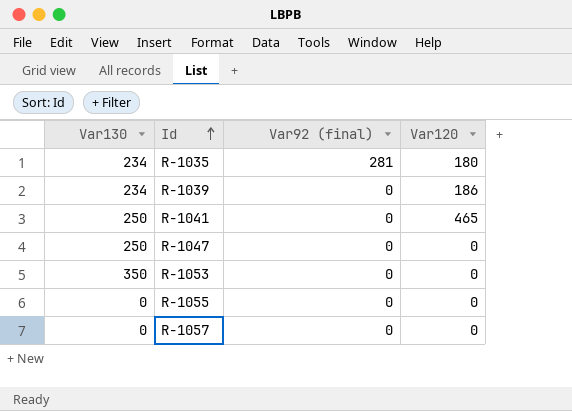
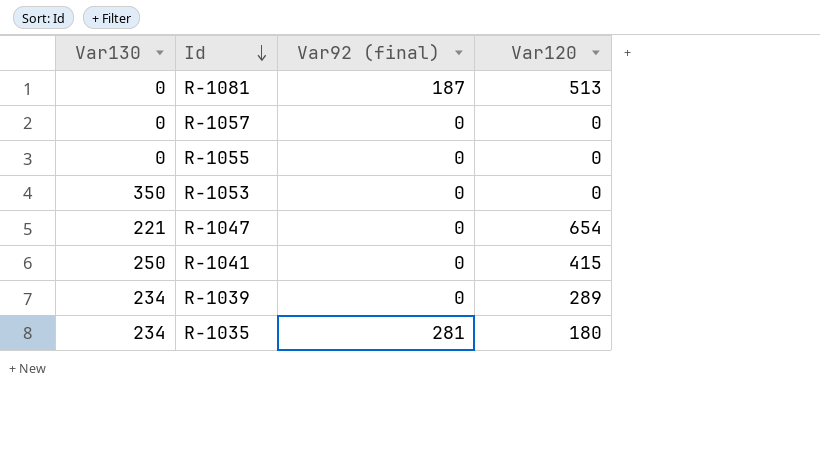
row order: Id ascending -> Id descending
row R-1081: none -> 0 | 187 | 513
R-1047 | Var130: 250 -> 221
R-1047 | Var120: 0 -> 654
R-1041 | Var120: 465 -> 415
R-1039 | Var120: 186 -> 289

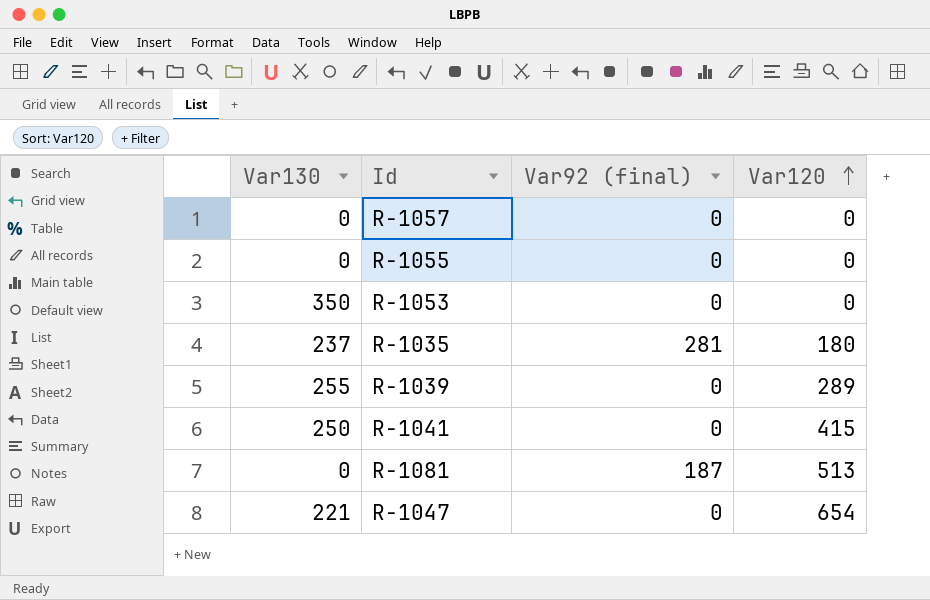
row order: Id descending -> Var120 ascending
R-1035 | Var130: 234 -> 237
R-1039 | Var130: 234 -> 255

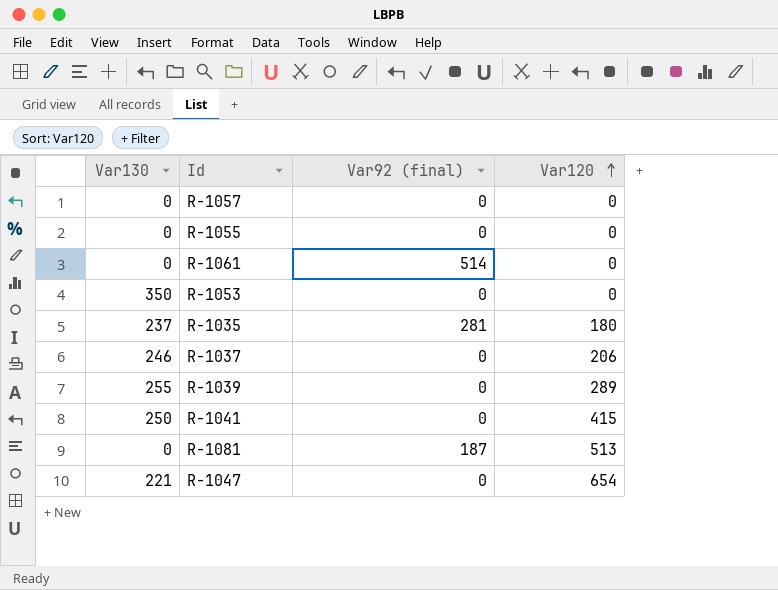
row R-1061: none -> 0 | 514 | 0
row R-1037: none -> 246 | 0 | 206

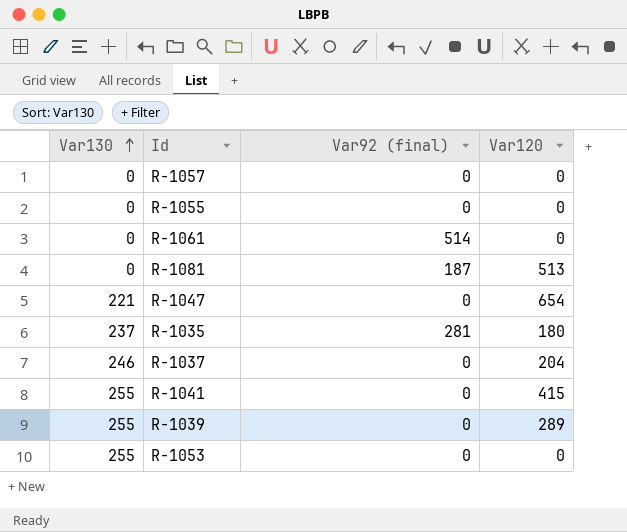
row order: Var120 ascending -> Var130 ascending
R-1037 | Var120: 206 -> 204
R-1041 | Var130: 250 -> 255
R-1053 | Var130: 350 -> 255

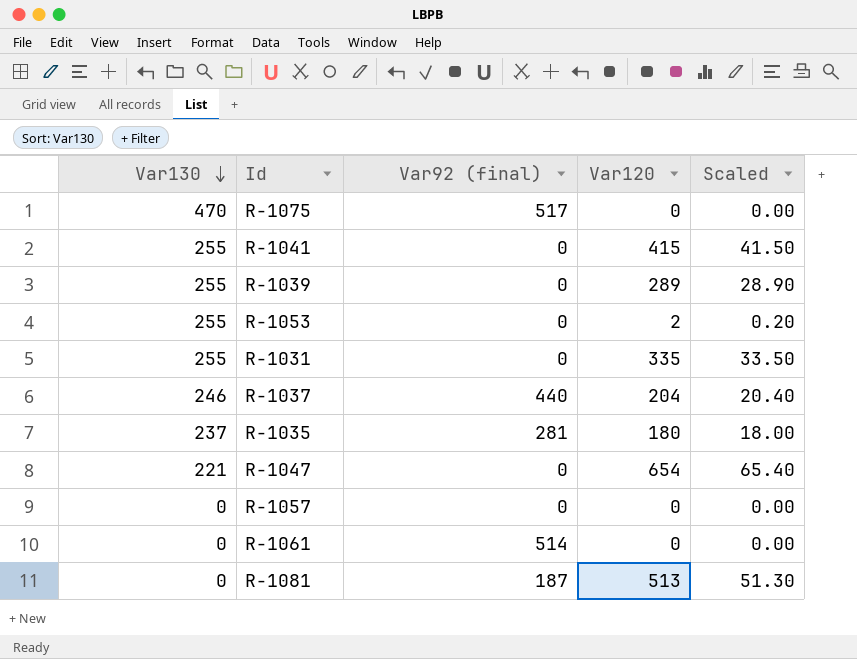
row order: Var130 ascending -> Var130 descending
column Scaled | formula: none -> [Var120] * 0.1
row R-1055: 0 | 0 | 0 -> none
row R-1075: none -> 470 | 517 | 0 | 0.00
R-1053 | Var120: 0 -> 2
row R-1031: none -> 255 | 0 | 335 | 33.50
R-1037 | Var92 (final): 0 -> 440

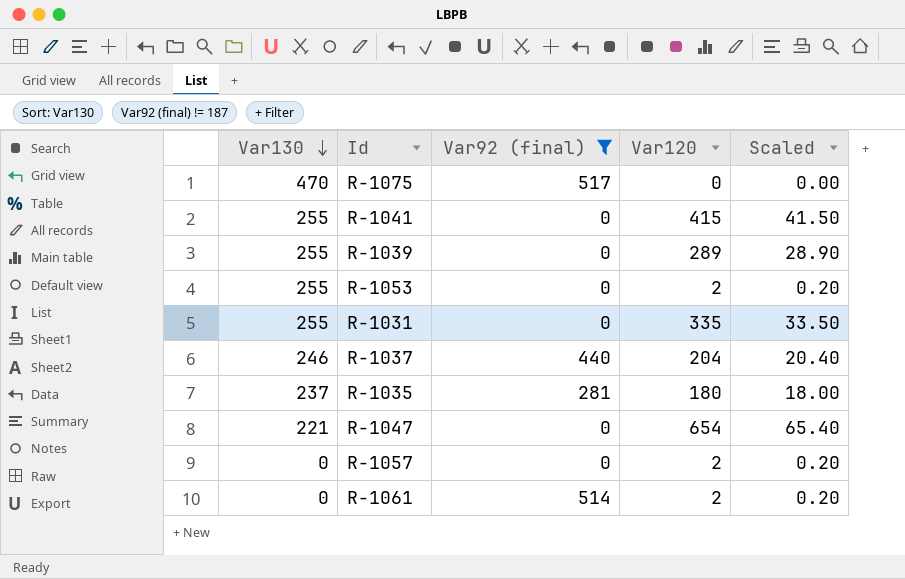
filter: none -> Var92 (final) != 187
R-1057 | Var120: 0 -> 2
R-1057 | Scaled: 0.00 -> 0.20
R-1061 | Var120: 0 -> 2
R-1061 | Scaled: 0.00 -> 0.20

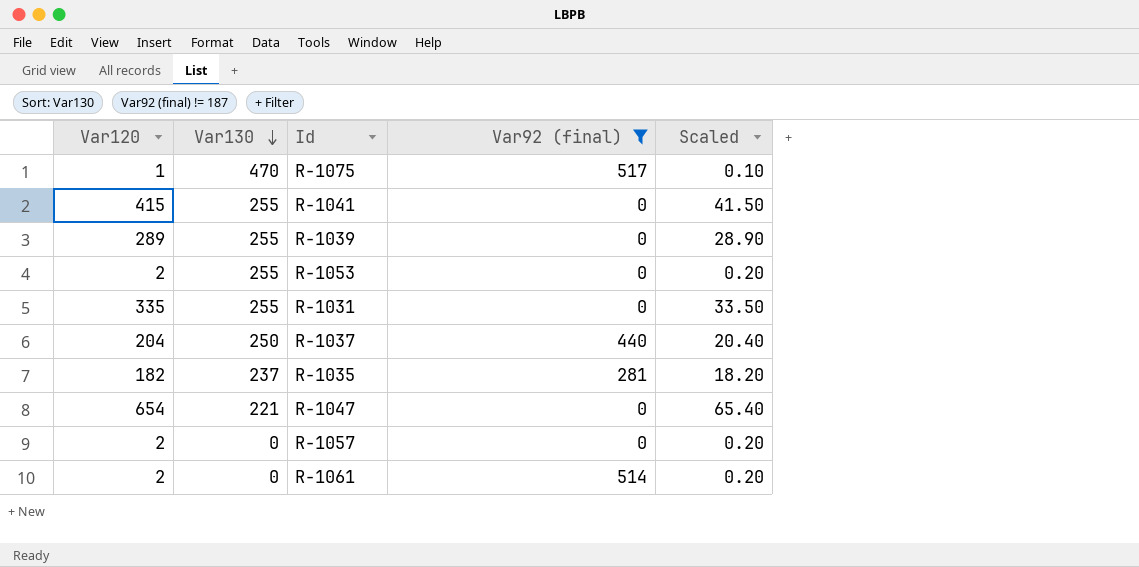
column Var120 | position: 4 -> 1
R-1075 | Var120: 0 -> 1
R-1075 | Scaled: 0.00 -> 0.10
R-1037 | Var130: 246 -> 250
R-1035 | Var120: 180 -> 182
R-1035 | Scaled: 18.00 -> 18.20

